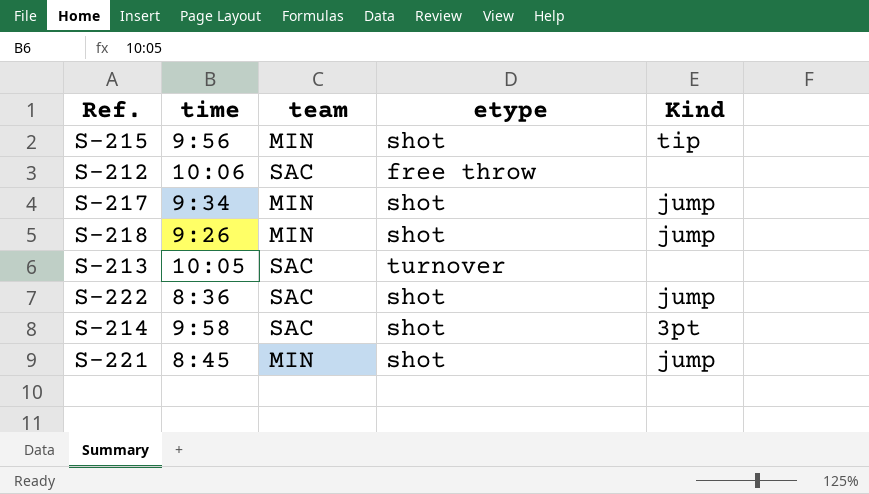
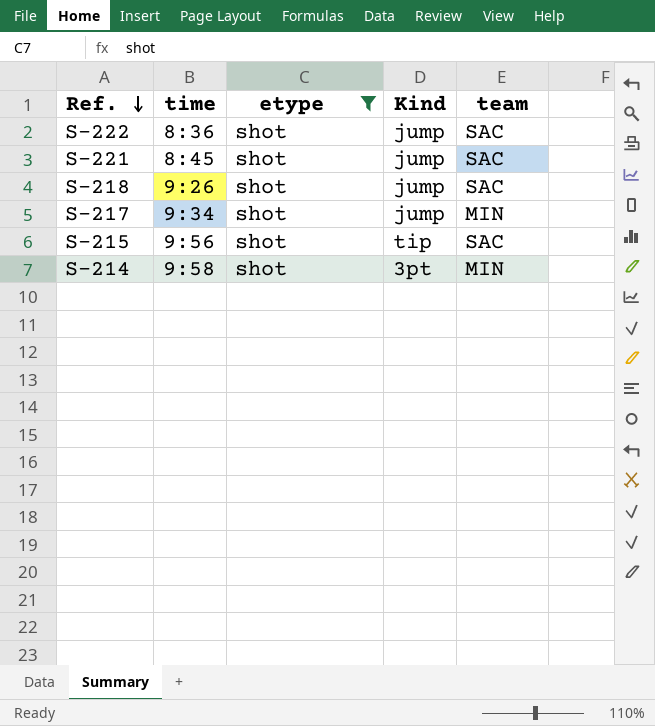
filter: none -> etype = shot
row order: none -> Ref. descending
column team | position: 3 -> 5
S-221 | team: MIN -> SAC
S-218 | team: MIN -> SAC
S-215 | team: MIN -> SAC
S-214 | team: SAC -> MIN

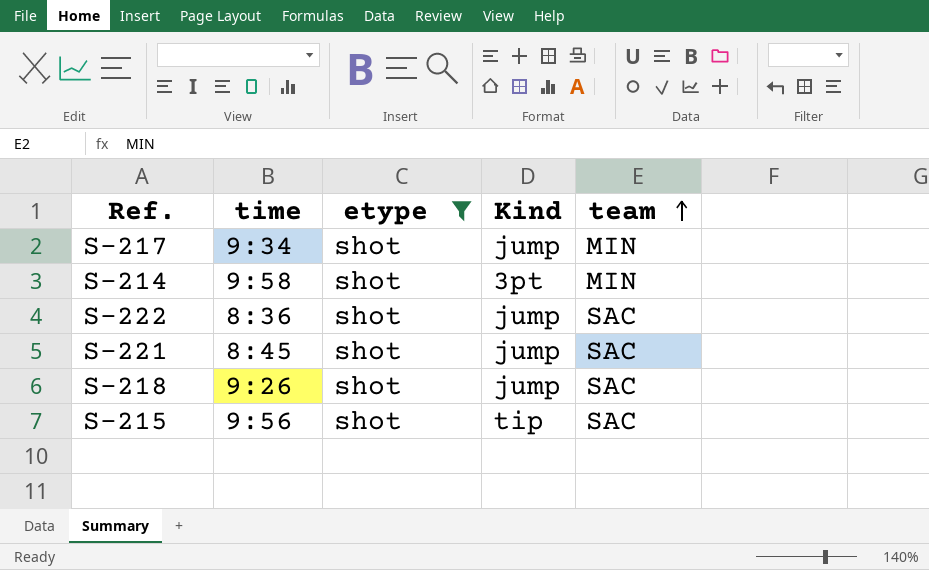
row order: Ref. descending -> team ascending

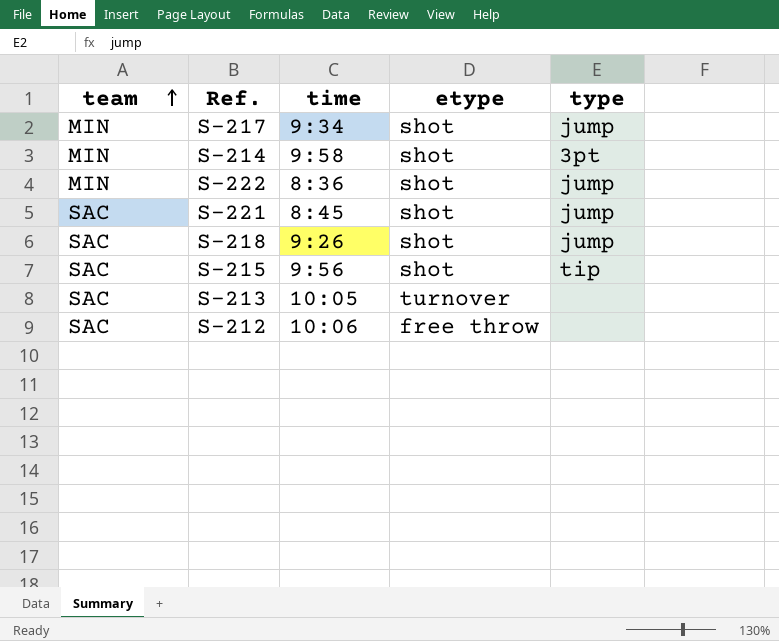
filter: etype = shot -> none
column team | position: 5 -> 1
column name: Kind -> type
S-222 | team: SAC -> MIN

